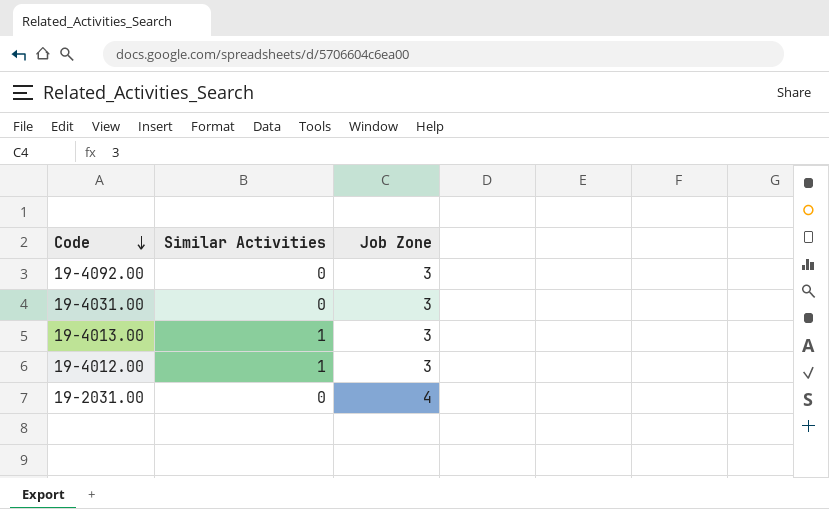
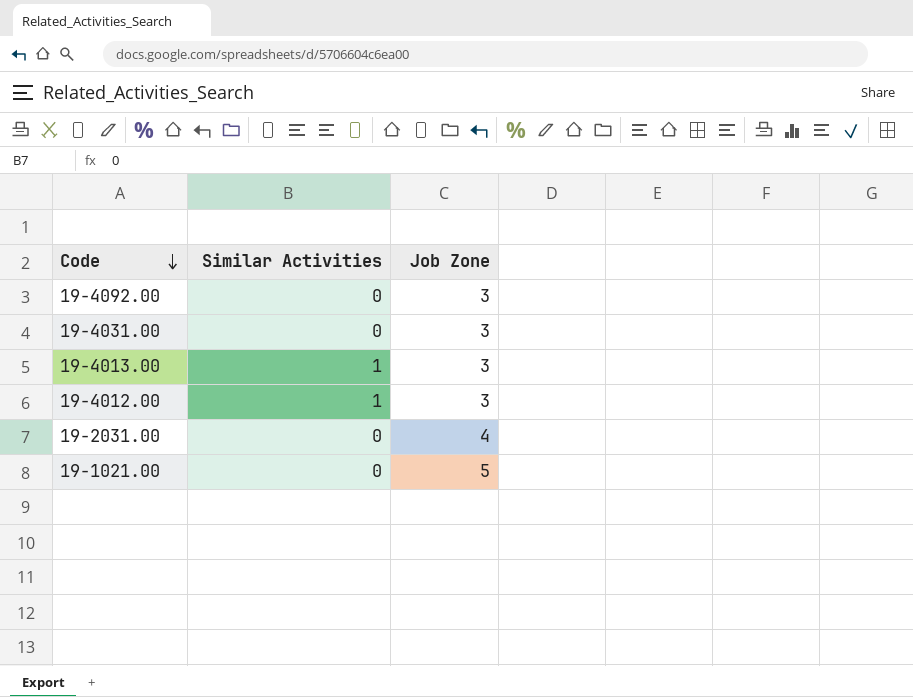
row 19-1021.00: none -> 0 | 5

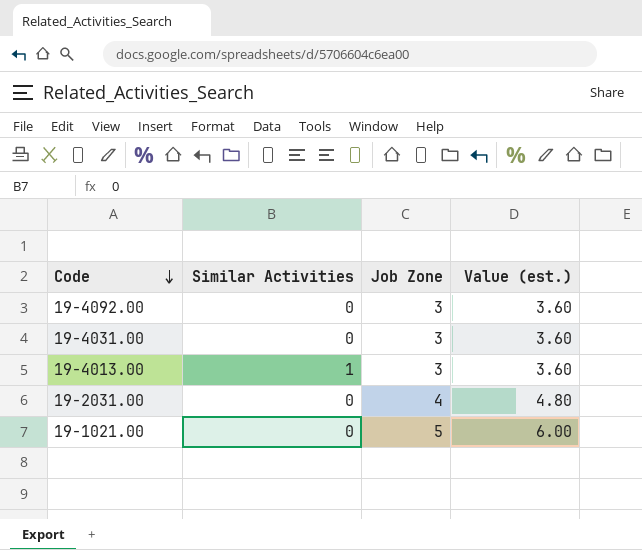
column Value (est.) | formula: none -> [Job Zone] * 1.2
row 19-4012.00: 1 | 3 -> none

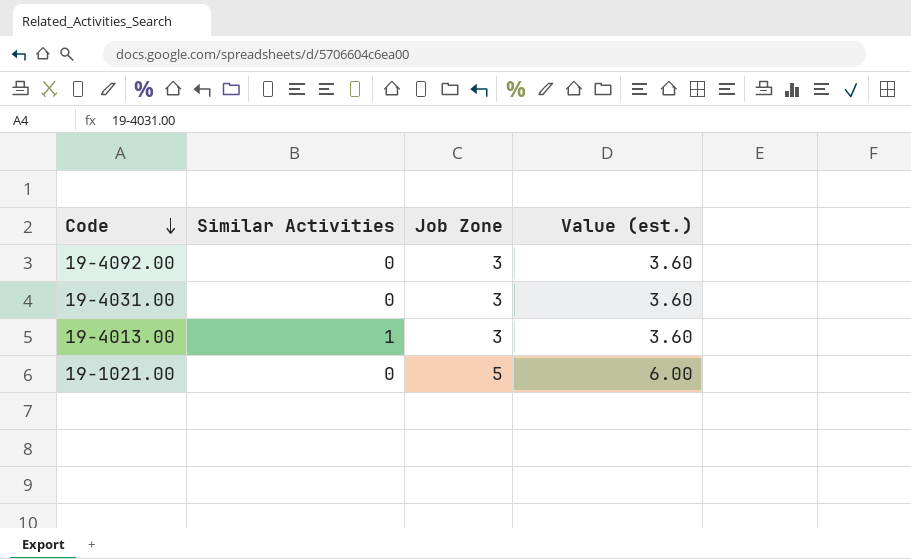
row 19-2031.00: 0 | 4 | 4.80 -> none

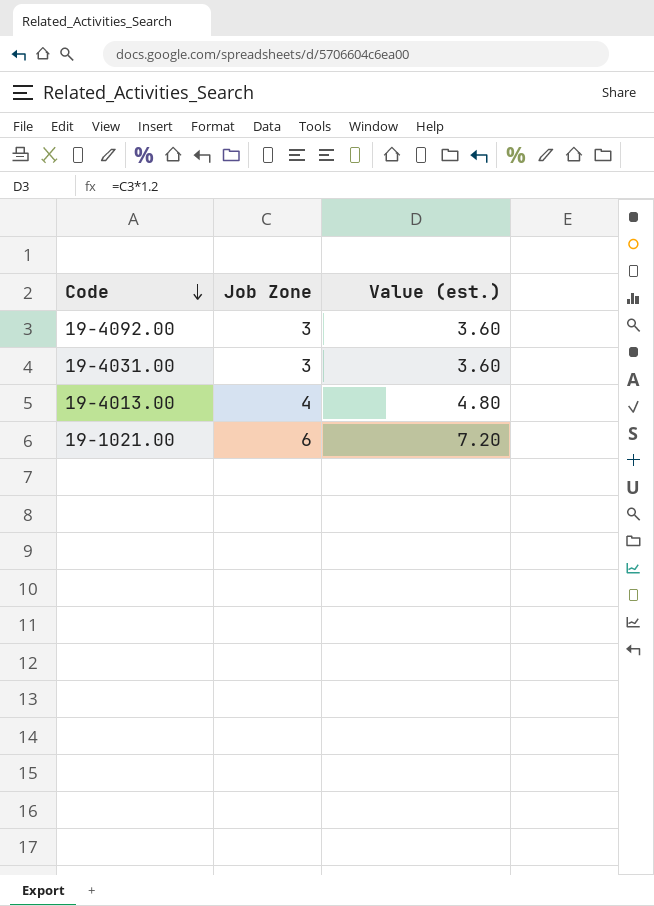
column Similar Activities | position: 2 -> none
19-4013.00 | Job Zone: 3 -> 4
19-4013.00 | Value (est.): 3.60 -> 4.80
19-1021.00 | Job Zone: 5 -> 6
19-1021.00 | Value (est.): 6.00 -> 7.20

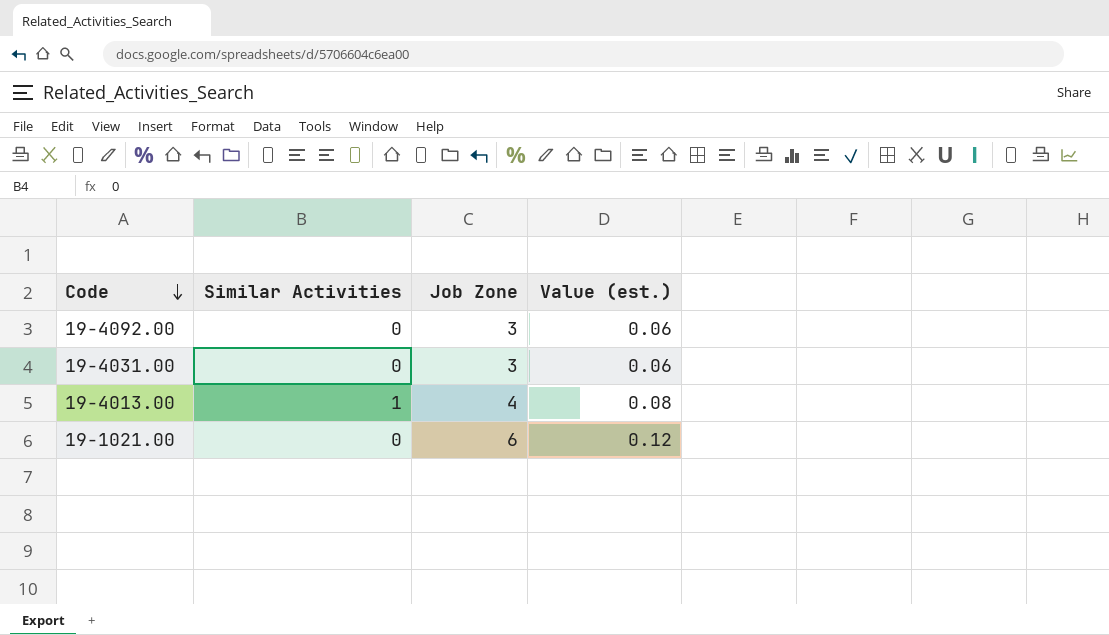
column Similar Activities | position: none -> 2
column Value (est.) | formula: [Job Zone] * 1.2 -> [Job Zone] * 0.02

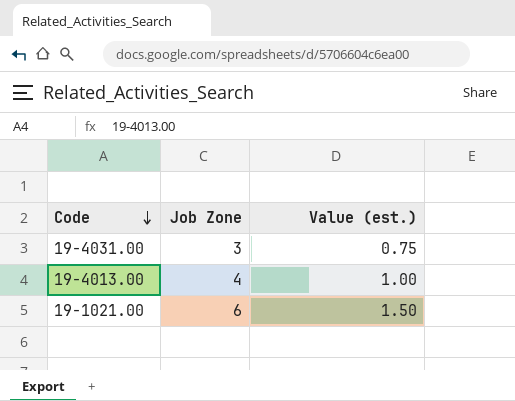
column Similar Activities | position: 2 -> none
column Value (est.) | formula: [Job Zone] * 0.02 -> [Job Zone] * 0.25
row 19-4092.00: 0 | 3 | 0.06 -> none

